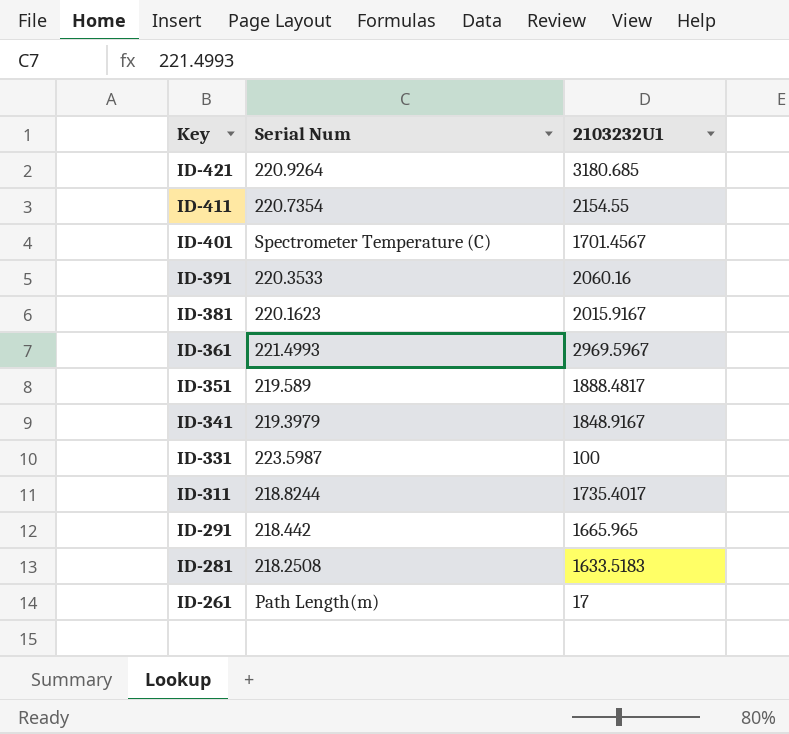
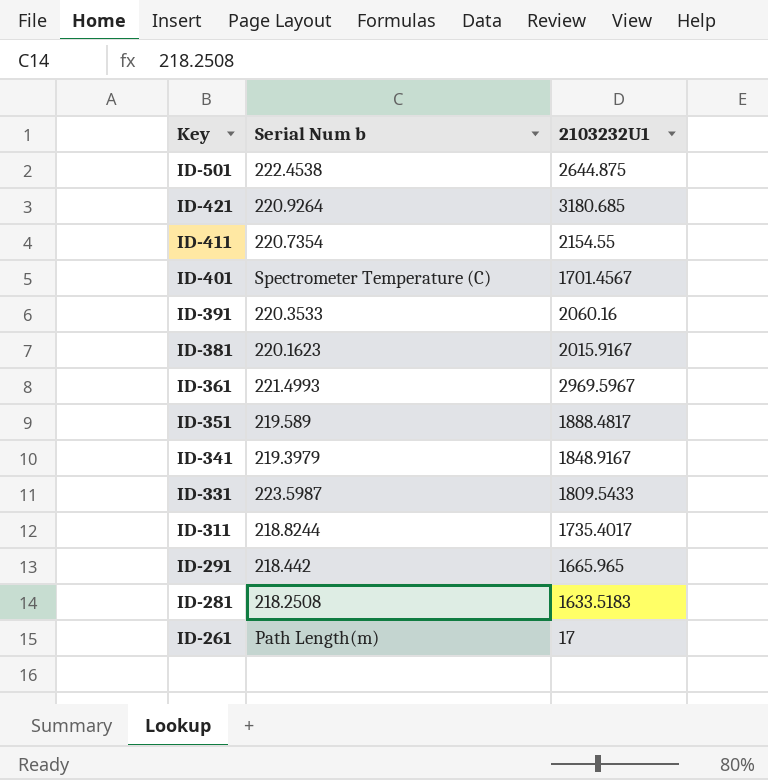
column name: Serial Num -> Serial Num b
row ID-501: none -> 222.4538 | 2644.875
ID-331 | 2103232U1: 100 -> 1809.5433

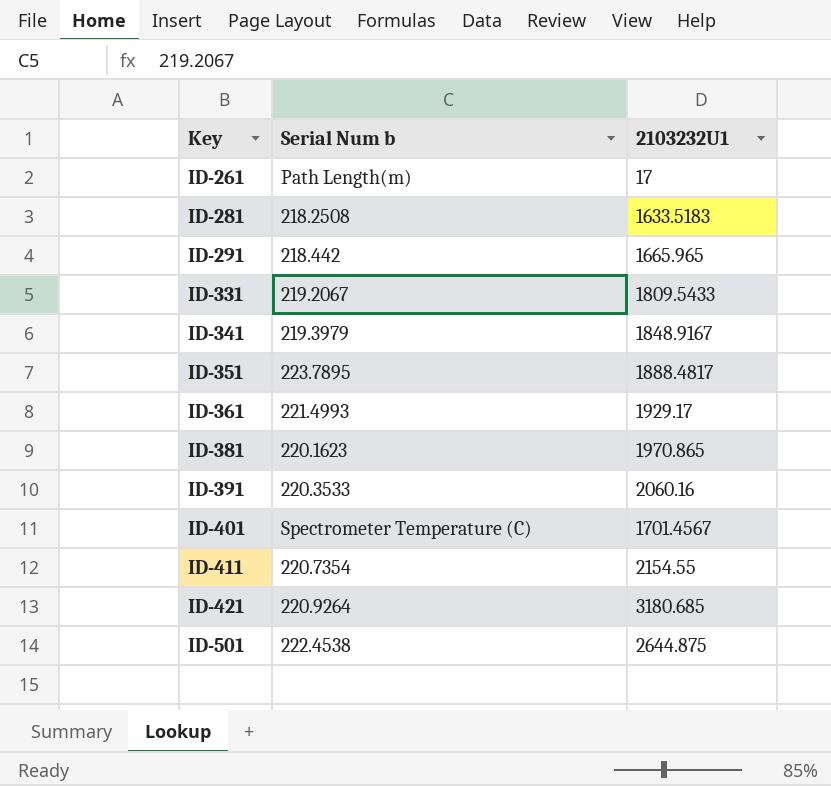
row order: Key descending -> Key ascending
row ID-311: 218.8244 | 1735.4017 -> none
ID-331 | Serial Num b: 223.5987 -> 219.2067
ID-351 | Serial Num b: 219.589 -> 223.7895
ID-361 | 2103232U1: 2969.5967 -> 1929.17
ID-381 | 2103232U1: 2015.9167 -> 1970.865

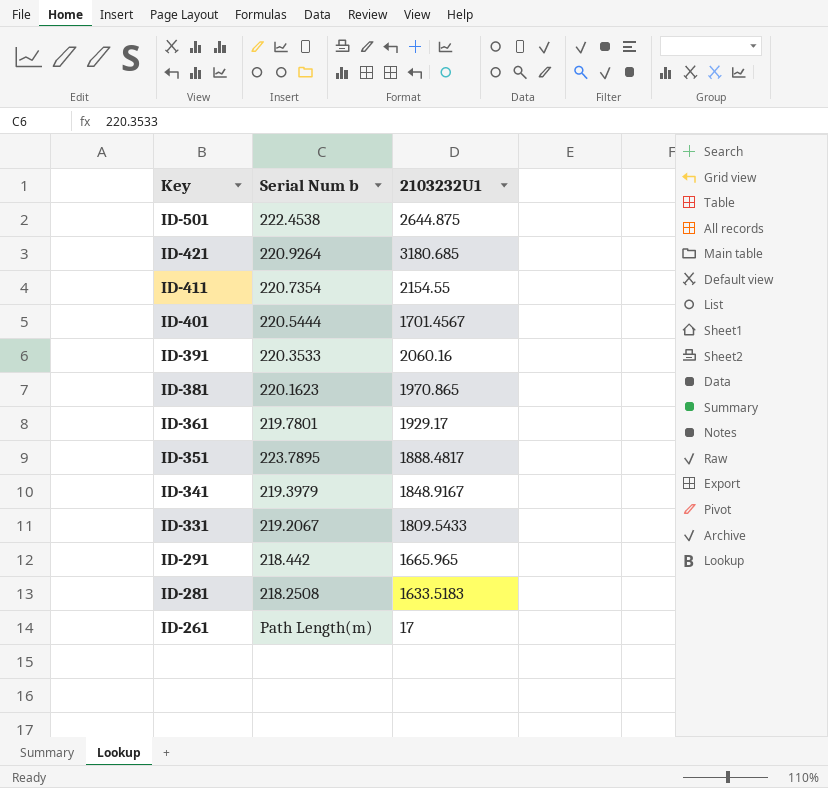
row order: Key ascending -> Key descending
ID-401 | Serial Num b: Spectrometer Temperature (C) -> 220.5444
ID-361 | Serial Num b: 221.4993 -> 219.7801

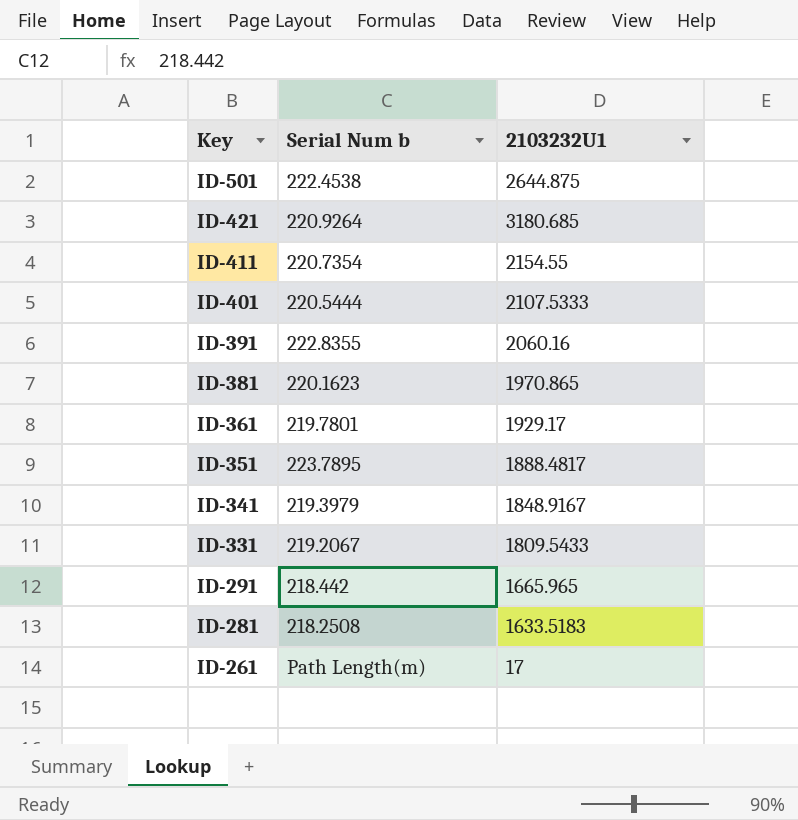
ID-401 | 2103232U1: 1701.4567 -> 2107.5333
ID-391 | Serial Num b: 220.3533 -> 222.8355

